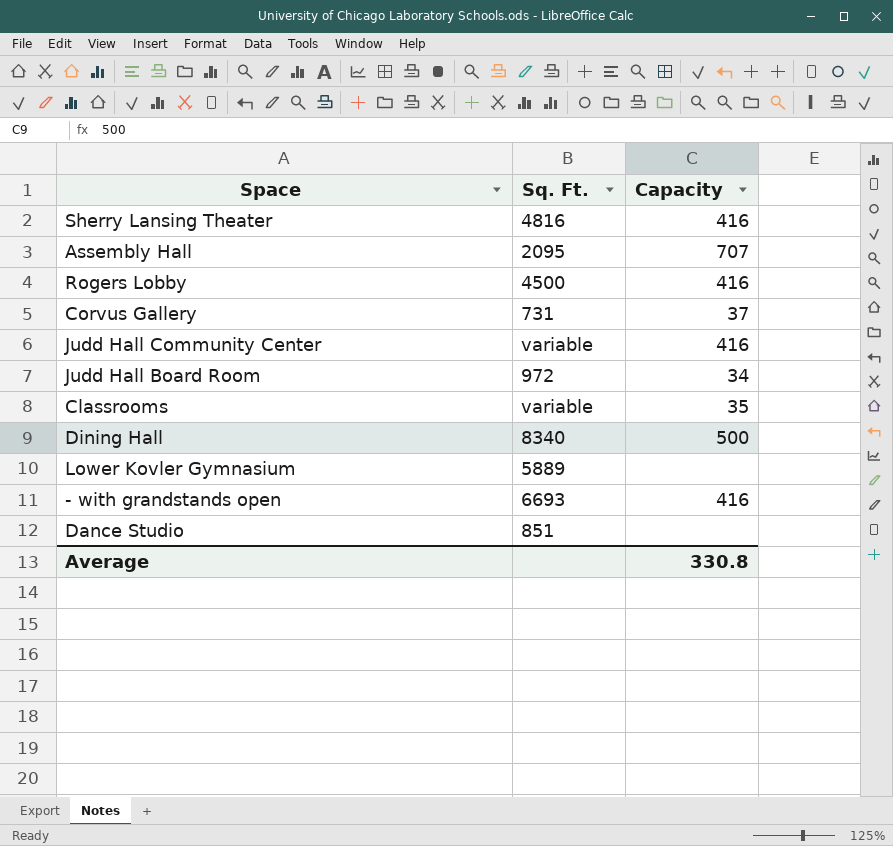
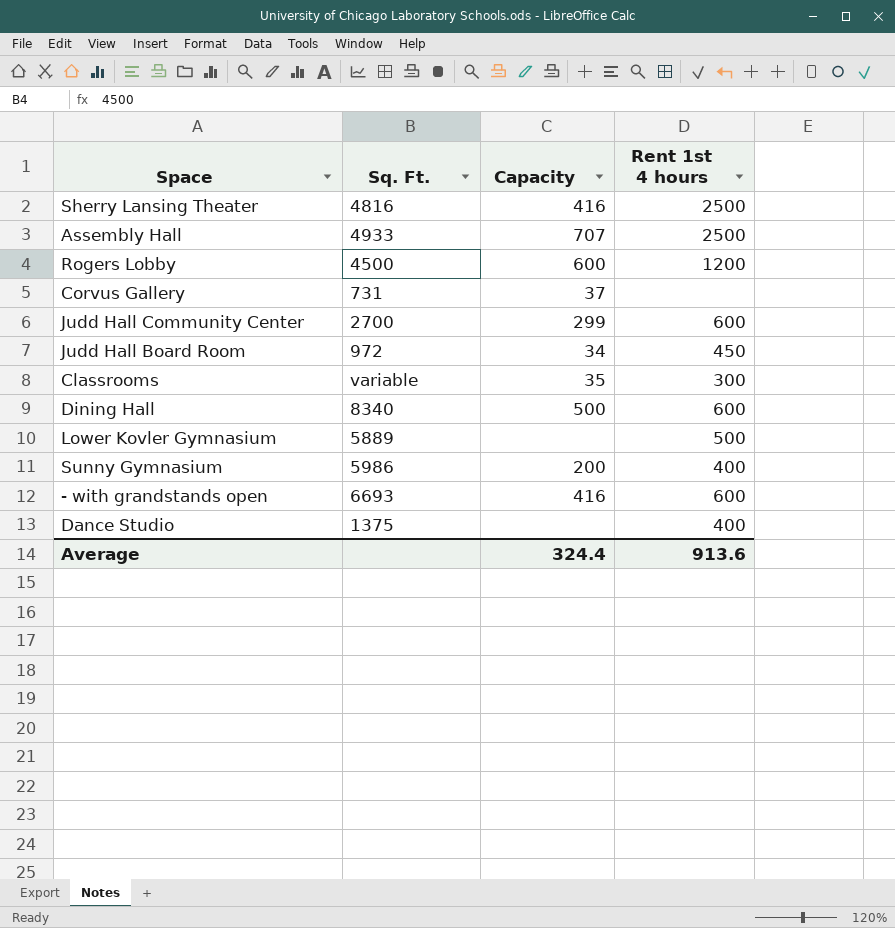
column Rent 1st 4 hours | position: none -> 4
Assembly Hall | Sq. Ft.: 2095 -> 4933
Rogers Lobby | Capacity: 416 -> 600
Judd Hall Community Center | Sq. Ft.: variable -> 2700
Judd Hall Community Center | Capacity: 416 -> 299
row Sunny Gymnasium: none -> 5986 | 200 | 400
Dance Studio | Sq. Ft.: 851 -> 1375
Average | Capacity: 330.8 -> 324.4

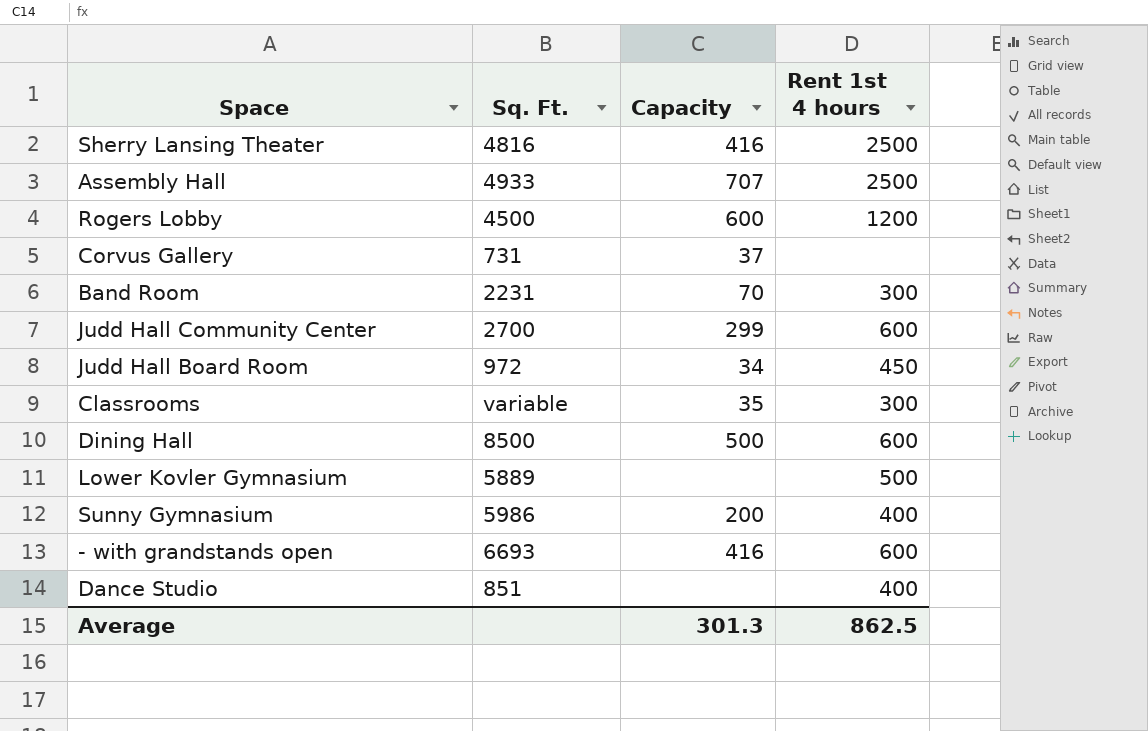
row Band Room: none -> 2231 | 70 | 300
Dining Hall | Sq. Ft.: 8340 -> 8500
Dance Studio | Sq. Ft.: 1375 -> 851
Average | Capacity: 324.4 -> 301.3
Average | Rent 1st 4 hours: 913.6 -> 862.5

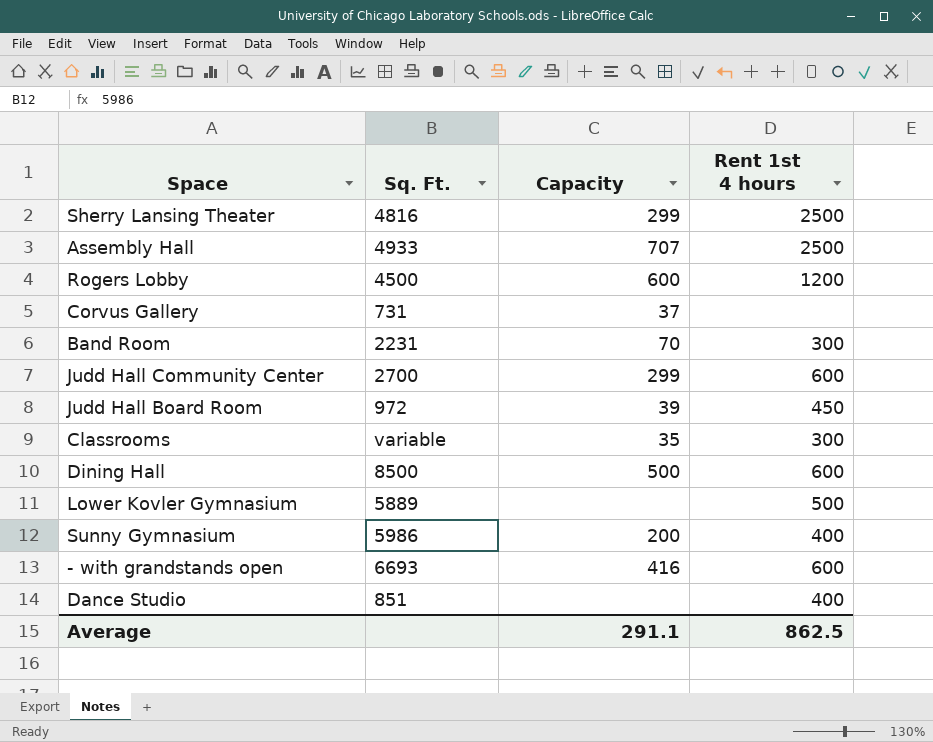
Sherry Lansing Theater | Capacity: 416 -> 299
Judd Hall Board Room | Capacity: 34 -> 39
Average | Capacity: 301.3 -> 291.1

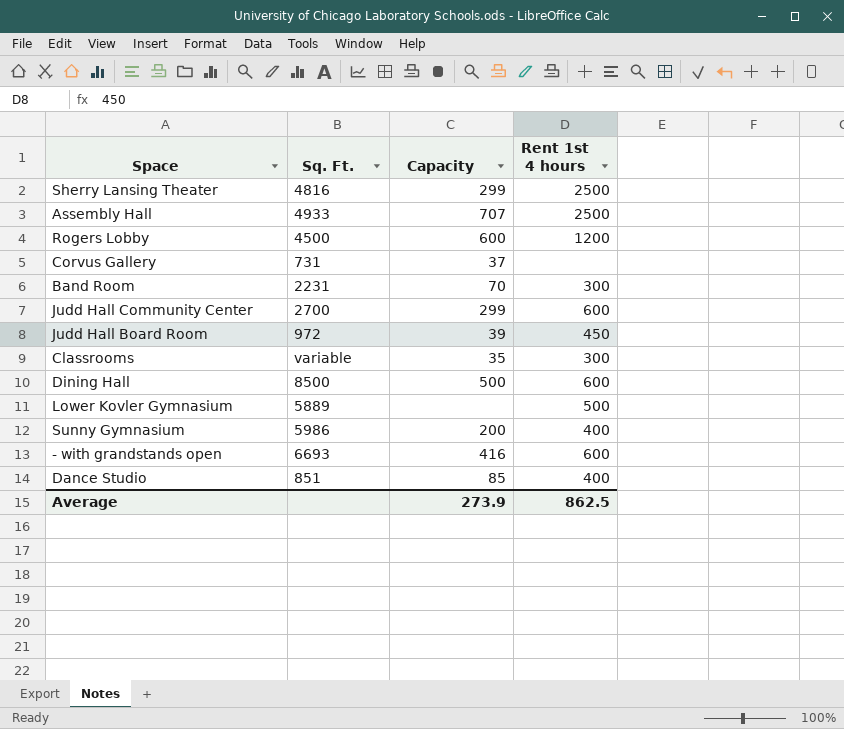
Dance Studio | Capacity: none -> 85
Average | Capacity: 291.1 -> 273.9

